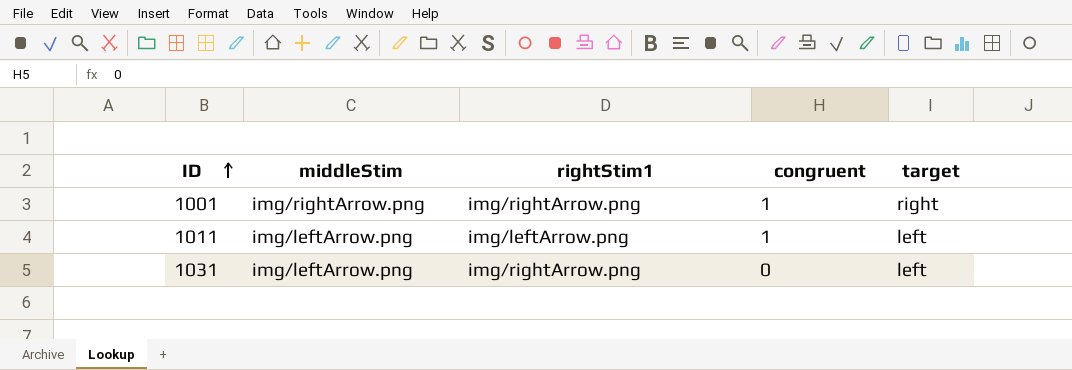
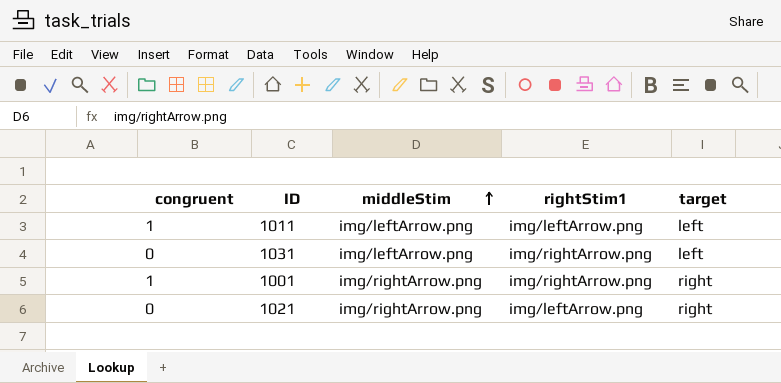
row order: ID ascending -> middleStim ascending
column congruent | position: 4 -> 1
row 1021: none -> 0 | img/rightArrow.png | img/leftArrow.png | right

